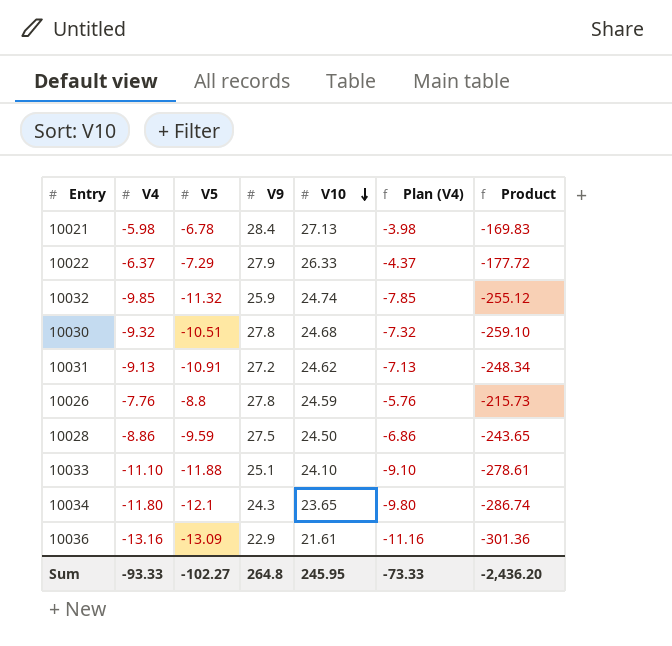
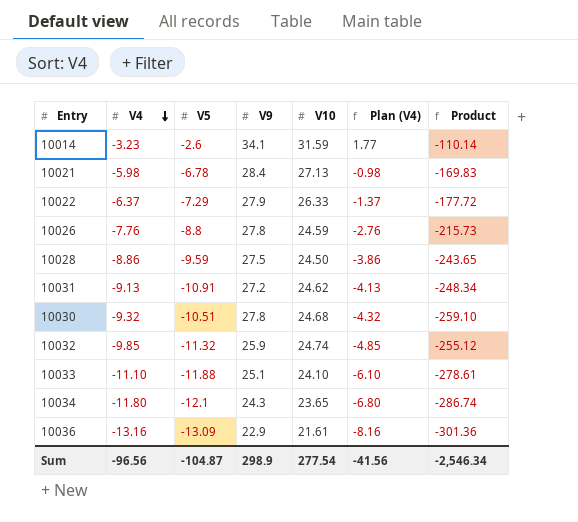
row order: V10 descending -> V4 descending
column Plan (V4) | formula: [V4] + 2 -> [V4] + 5
row 10014: none -> -3.23 | -2.6 | 34.1 | 31.59 | 1.77 | -110.14
Sum | V4: -93.33 -> -96.56
Sum | V5: -102.27 -> -104.87
Sum | V9: 264.8 -> 298.9
Sum | V10: 245.95 -> 277.54
Sum | Plan (V4): -73.33 -> -41.56
Sum | Product: -2,436.20 -> -2,546.34

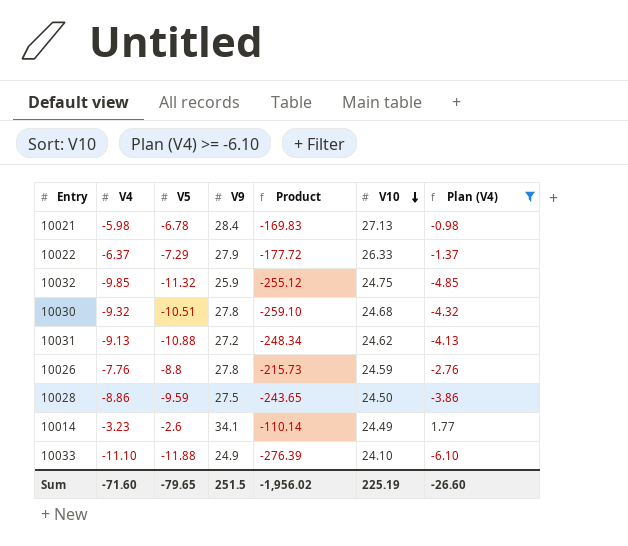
filter: none -> Plan (V4) >= -6.10
row order: V4 descending -> V10 descending
column Product | position: 7 -> 5
10032 | V10: 24.74 -> 24.75
10031 | V5: -10.91 -> -10.88
10014 | V10: 31.59 -> 24.49
10033 | V9: 25.1 -> 24.9
10033 | Product: -278.61 -> -276.39
Sum | V4: -96.56 -> -71.60
Sum | V5: -104.87 -> -79.65
Sum | V9: 298.9 -> 251.5
Sum | Product: -2,546.34 -> -1,956.02
Sum | V10: 277.54 -> 225.19
Sum | Plan (V4): -41.56 -> -26.60

